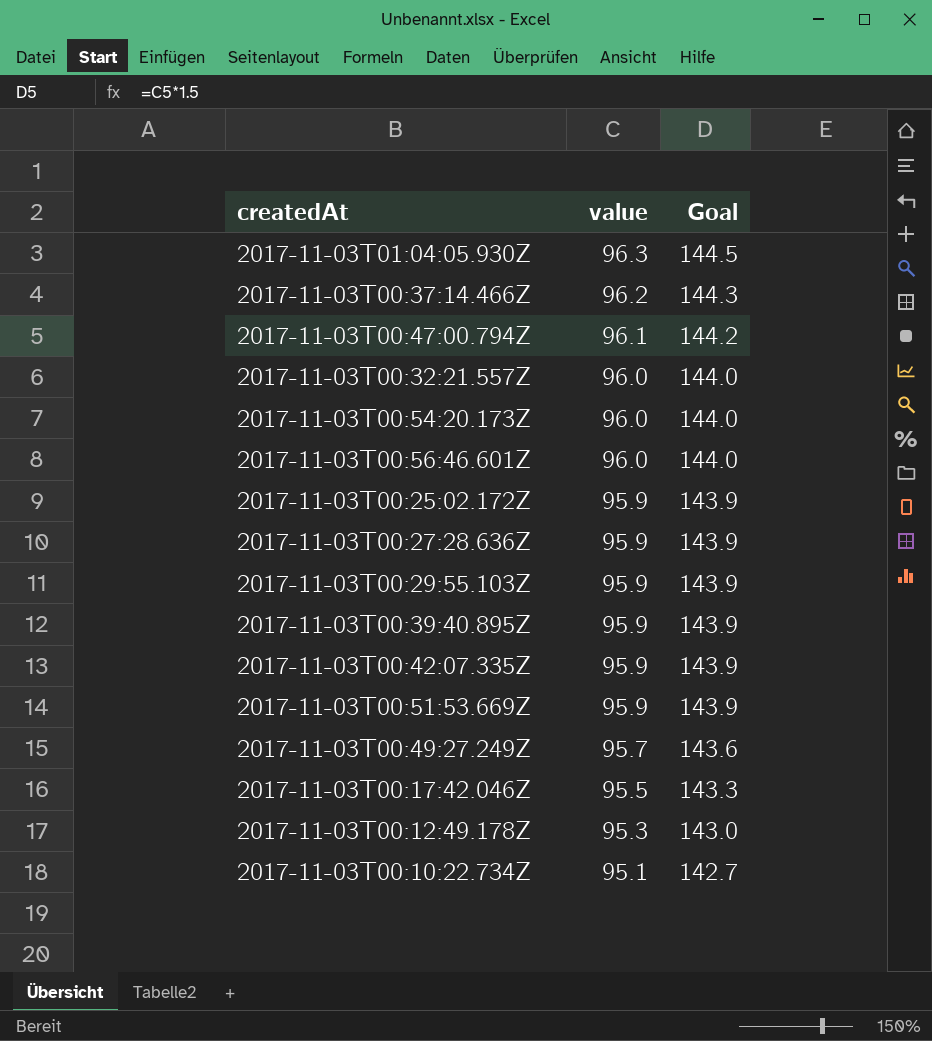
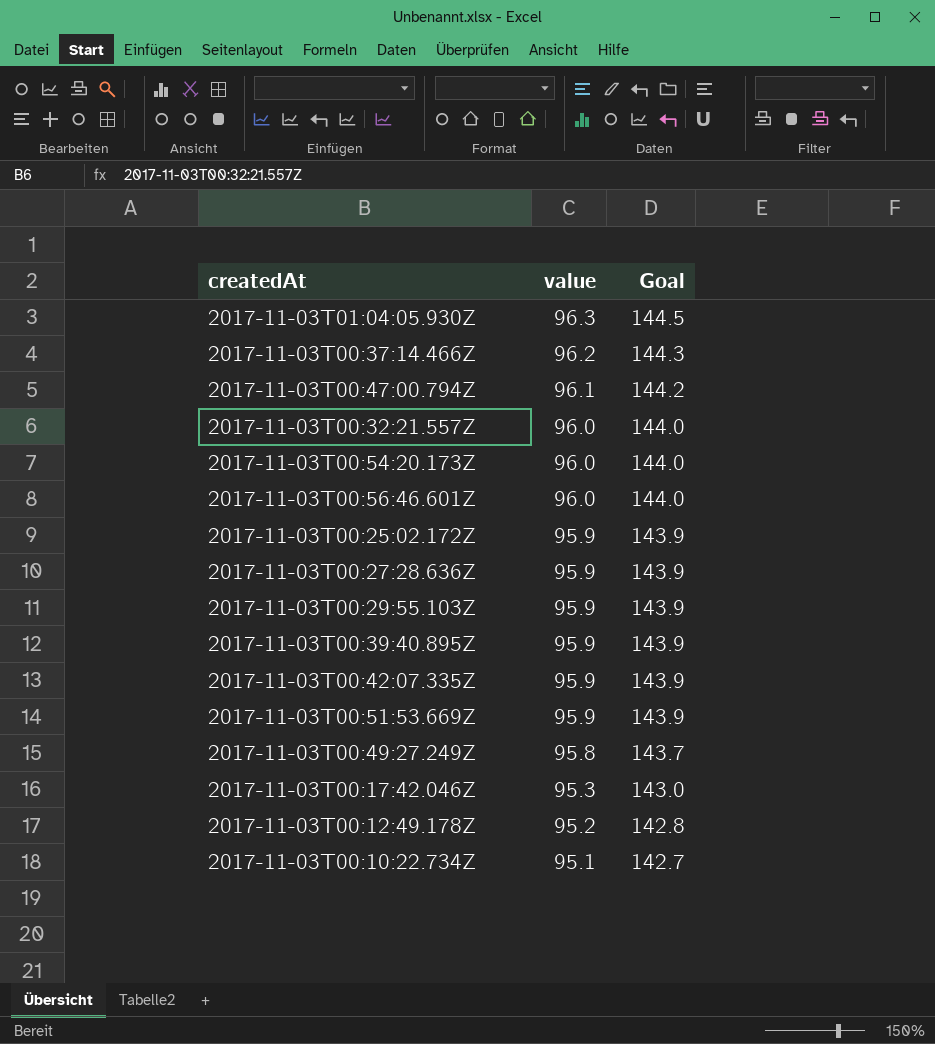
2017-11-03T00:49:27.249Z | value: 95.7 -> 95.8
2017-11-03T00:49:27.249Z | Goal: 143.6 -> 143.7
2017-11-03T00:17:42.046Z | value: 95.5 -> 95.3
2017-11-03T00:17:42.046Z | Goal: 143.3 -> 143.0
2017-11-03T00:12:49.178Z | value: 95.3 -> 95.2
2017-11-03T00:12:49.178Z | Goal: 143.0 -> 142.8

